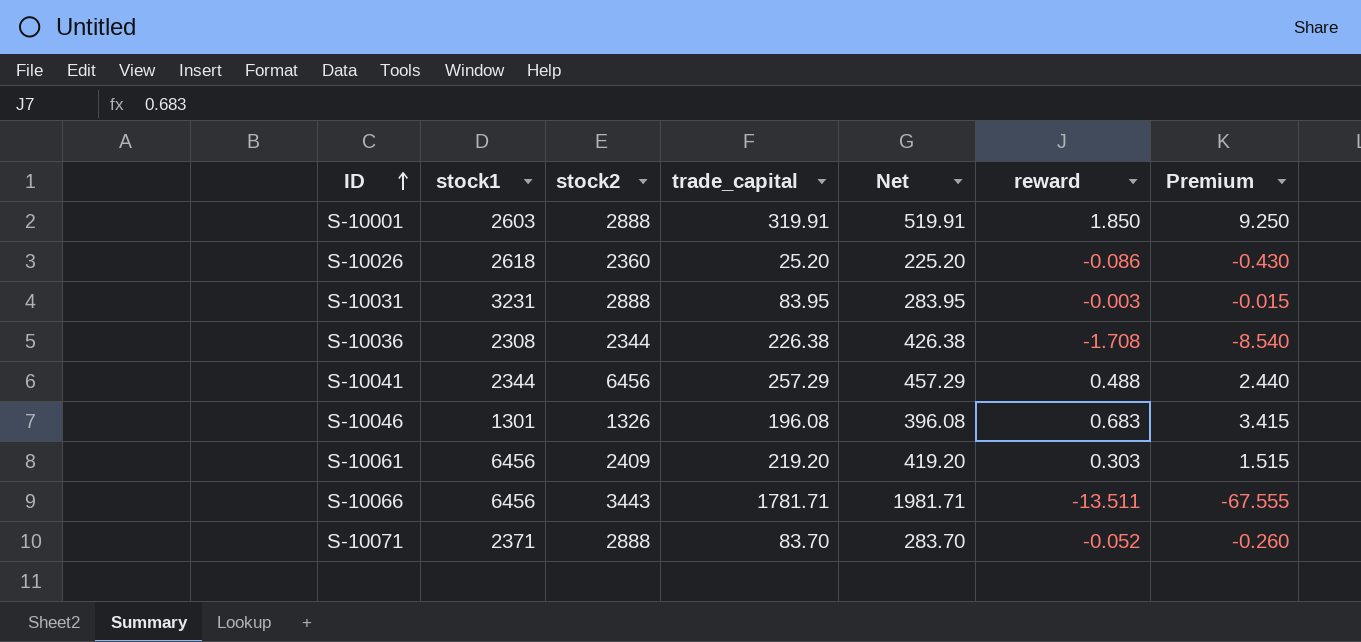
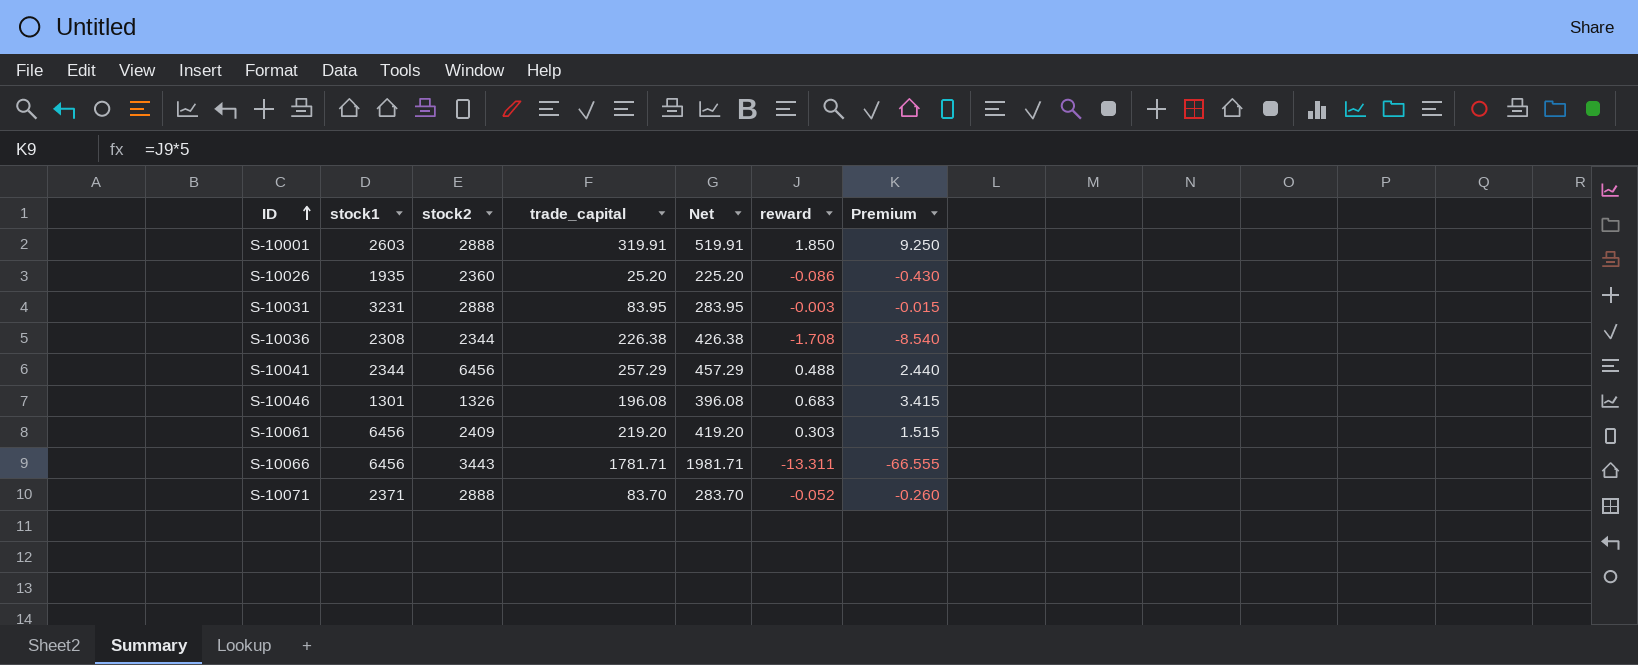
S-10026 | stock1: 2618 -> 1935
S-10066 | reward: -13.511 -> -13.311
S-10066 | Premium: -67.555 -> -66.555

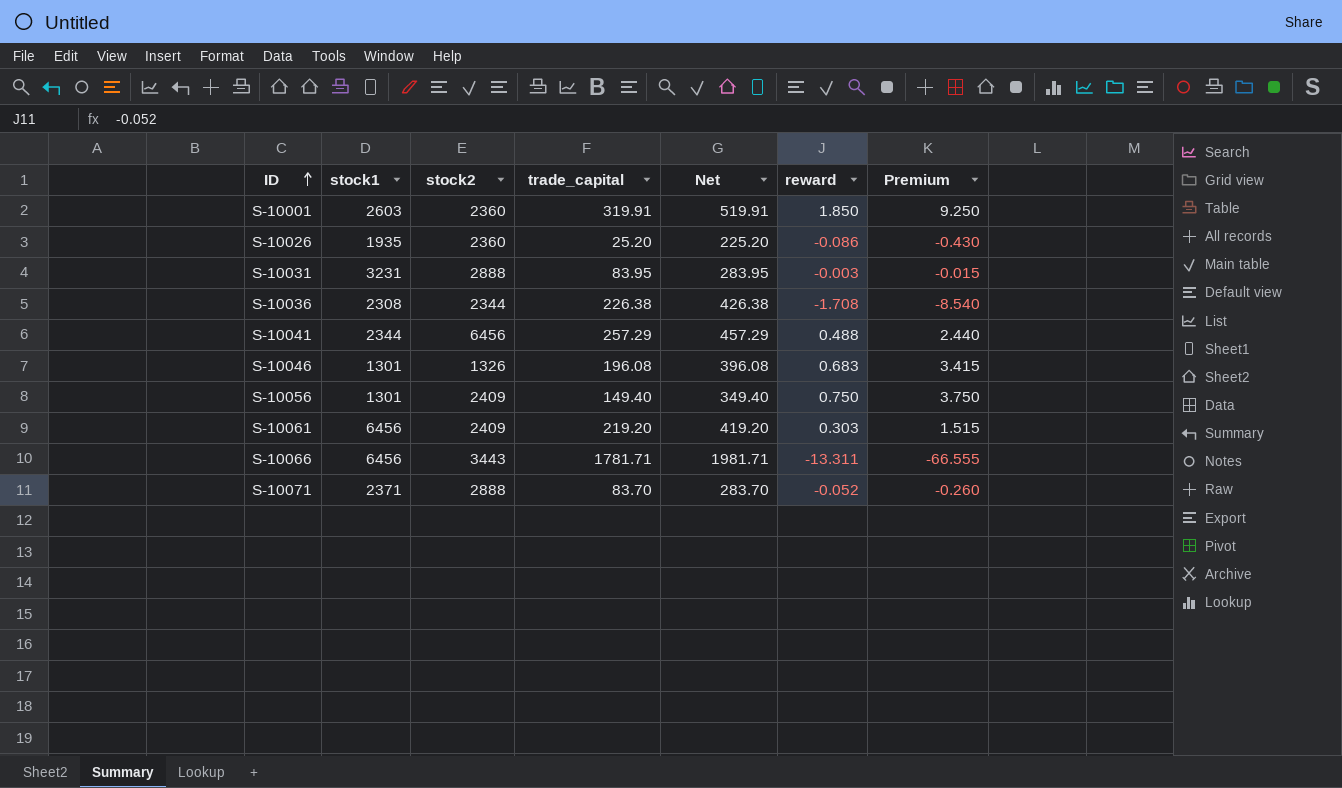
S-10001 | stock2: 2888 -> 2360
row S-10056: none -> 1301 | 2409 | 149.40 | 349.40 | 0.750 | 3.750

